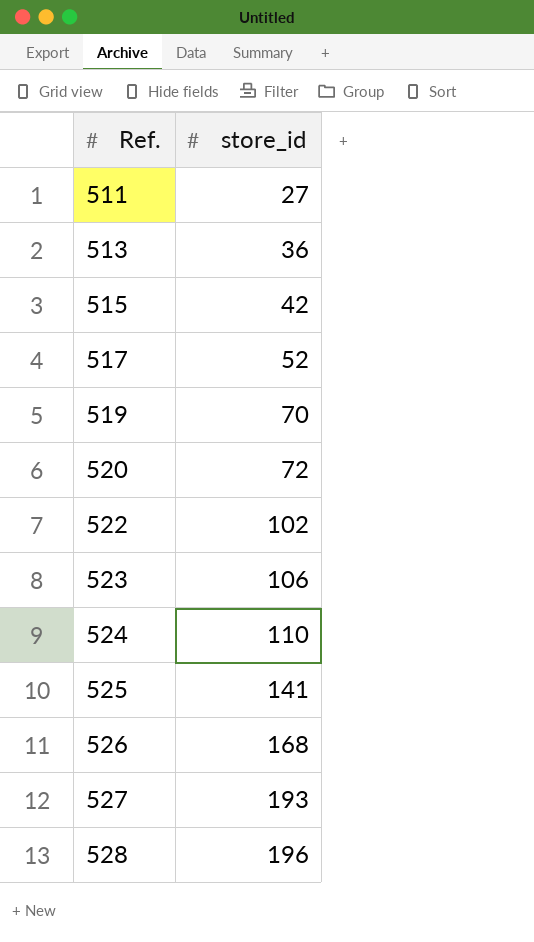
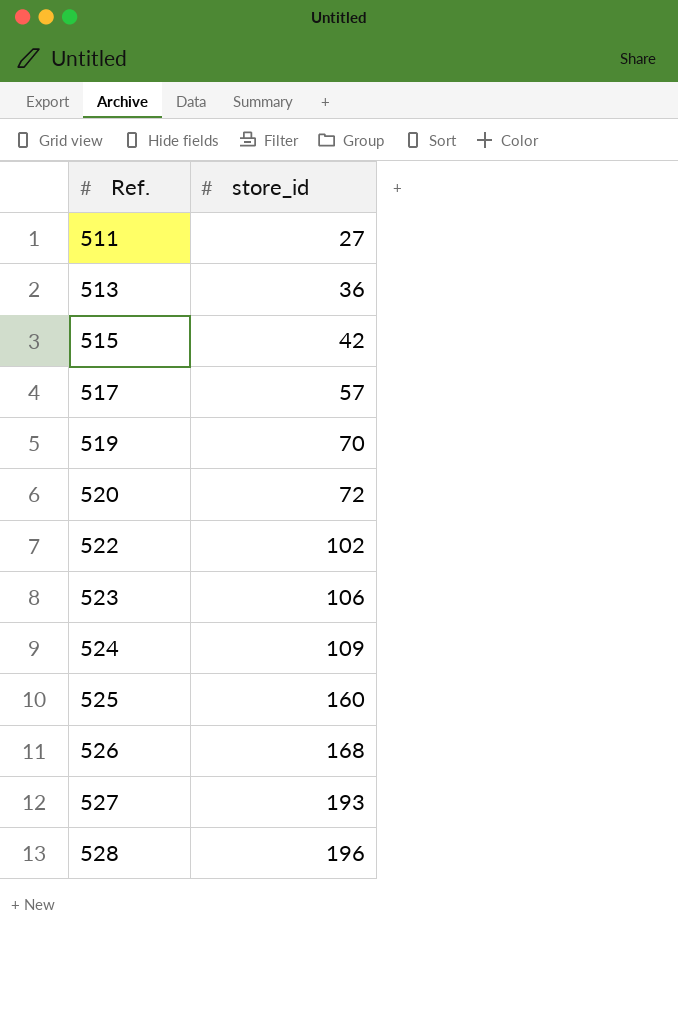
517 | store_id: 52 -> 57
524 | store_id: 110 -> 109
525 | store_id: 141 -> 160

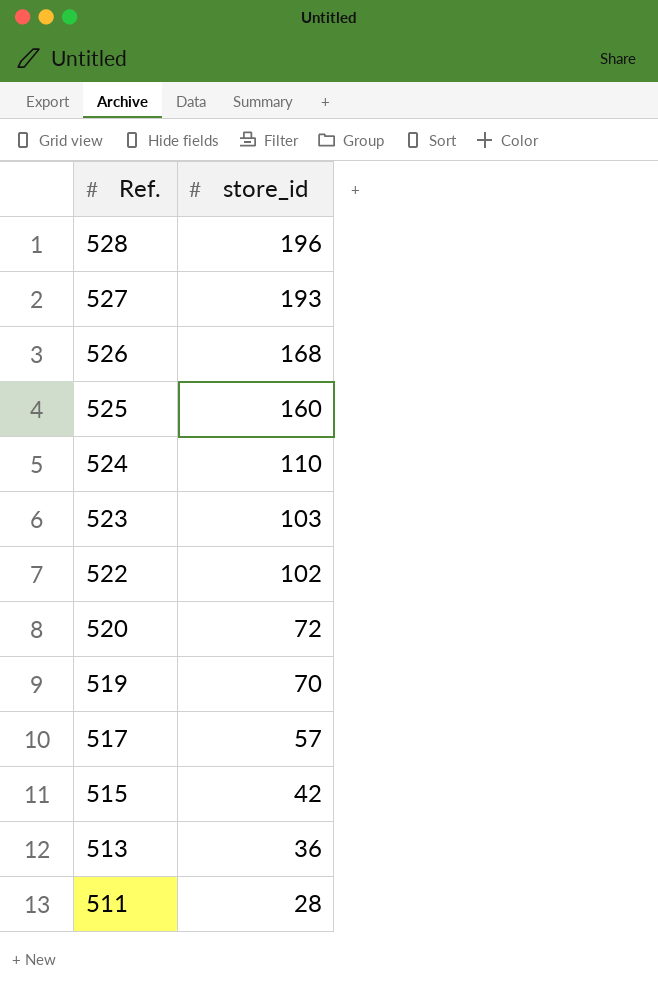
row order: Ref. ascending -> Ref. descending
524 | store_id: 109 -> 110
523 | store_id: 106 -> 103
511 | store_id: 27 -> 28

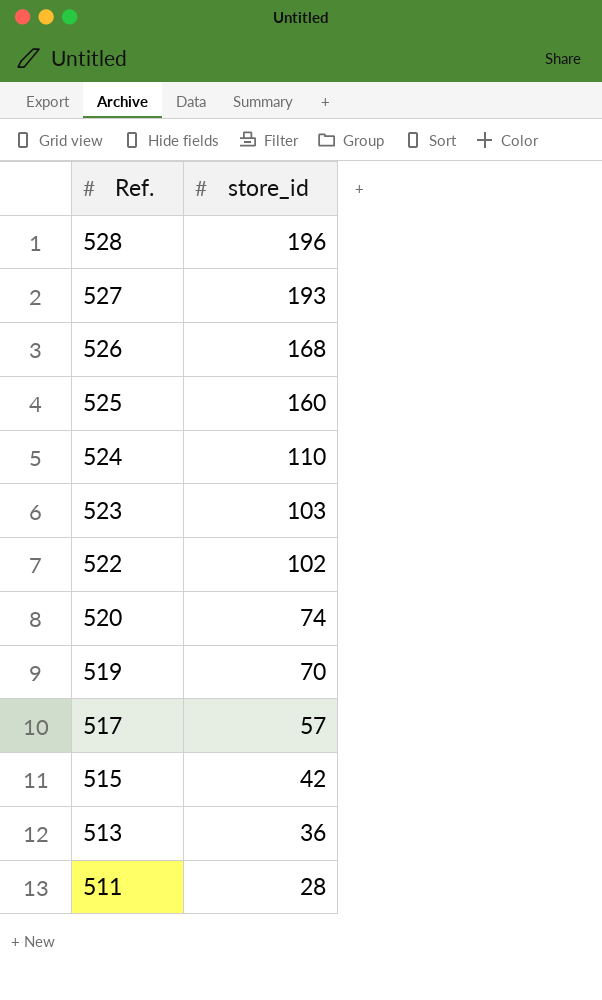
520 | store_id: 72 -> 74

